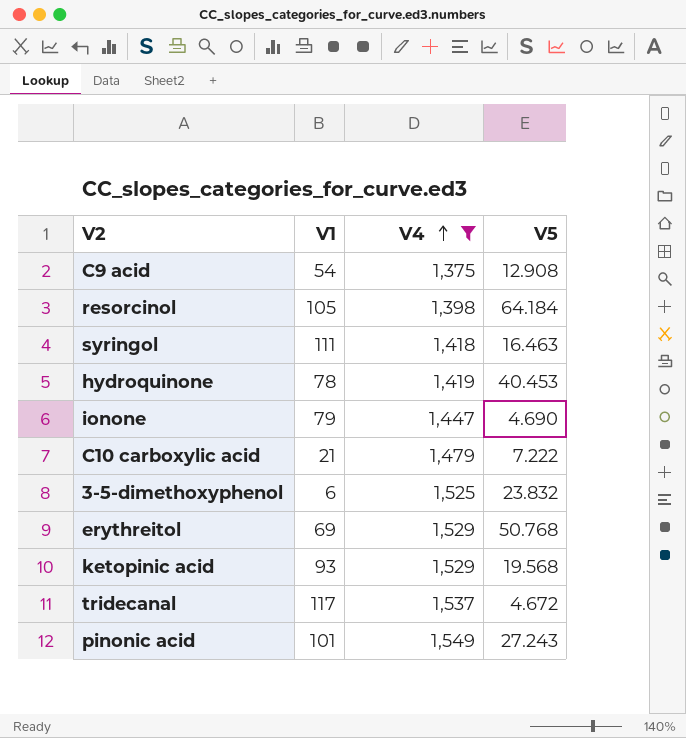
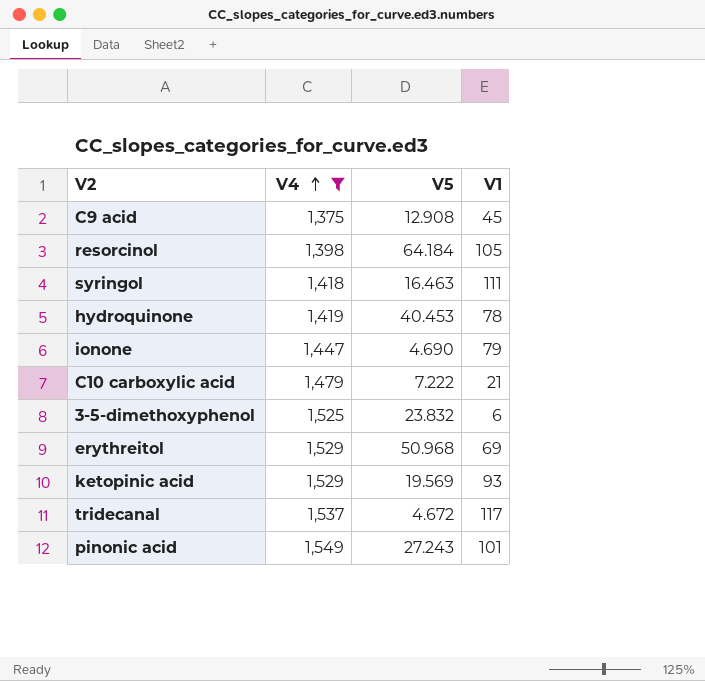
column V1 | position: 2 -> 4
C9 acid | V1: 54 -> 45
erythreitol | V5: 50.768 -> 50.968
ketopinic acid | V5: 19.568 -> 19.569

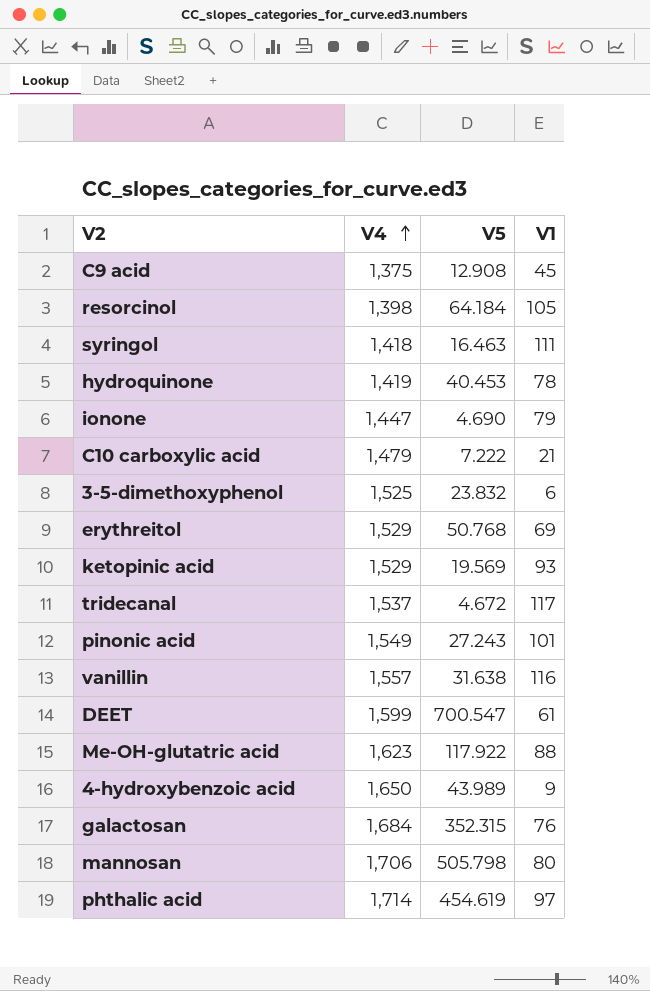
filter: V4 <= 1,549 -> none
erythreitol | V5: 50.968 -> 50.768

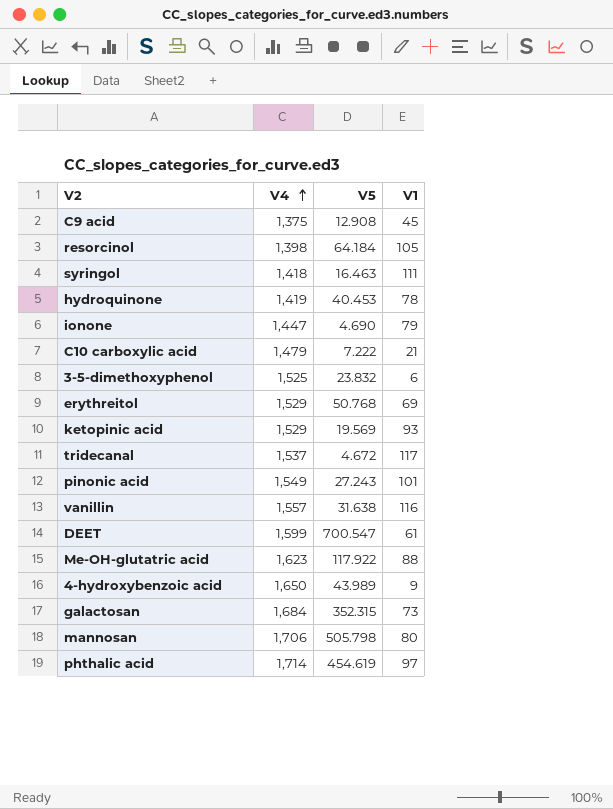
galactosan | V1: 76 -> 73

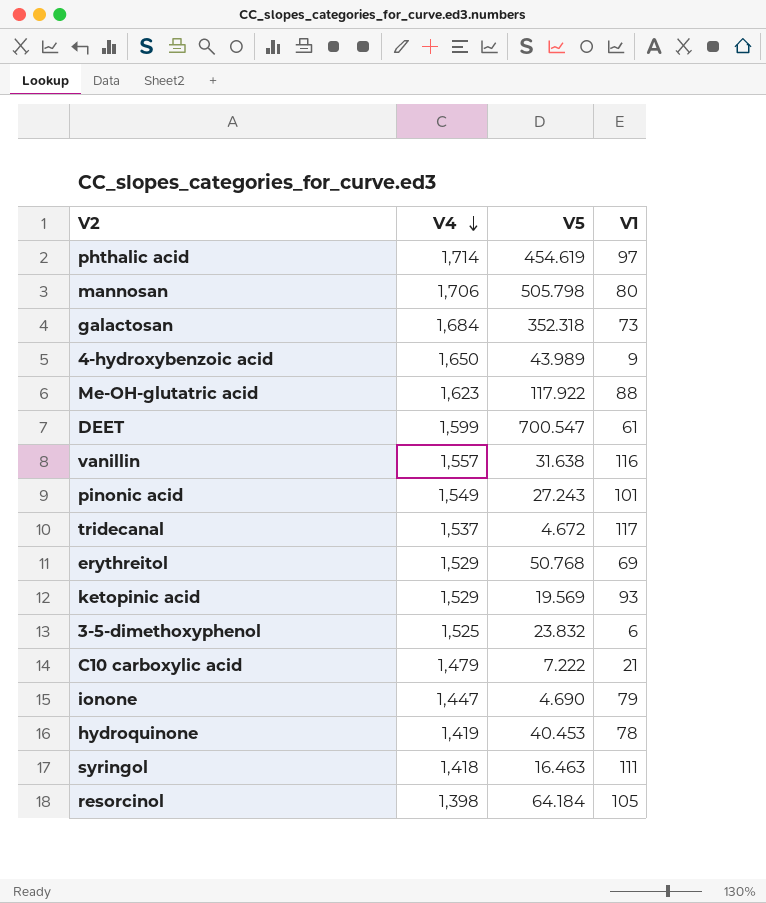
row order: V4 ascending -> V4 descending
row C9 acid: 1,375 | 12.908 | 45 -> none
galactosan | V5: 352.315 -> 352.318

